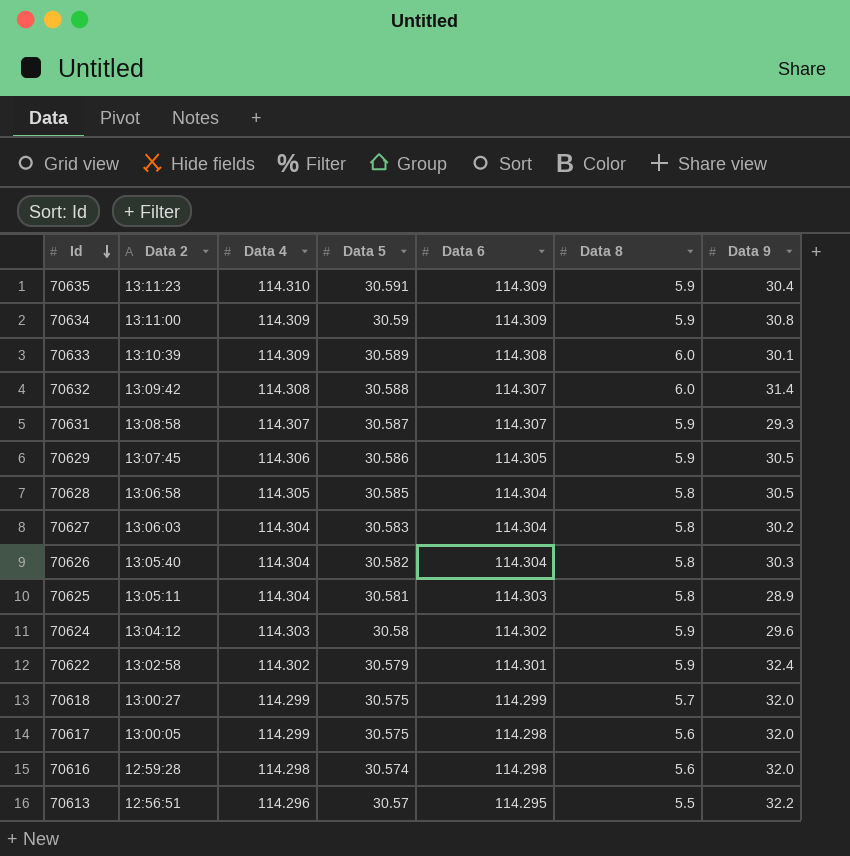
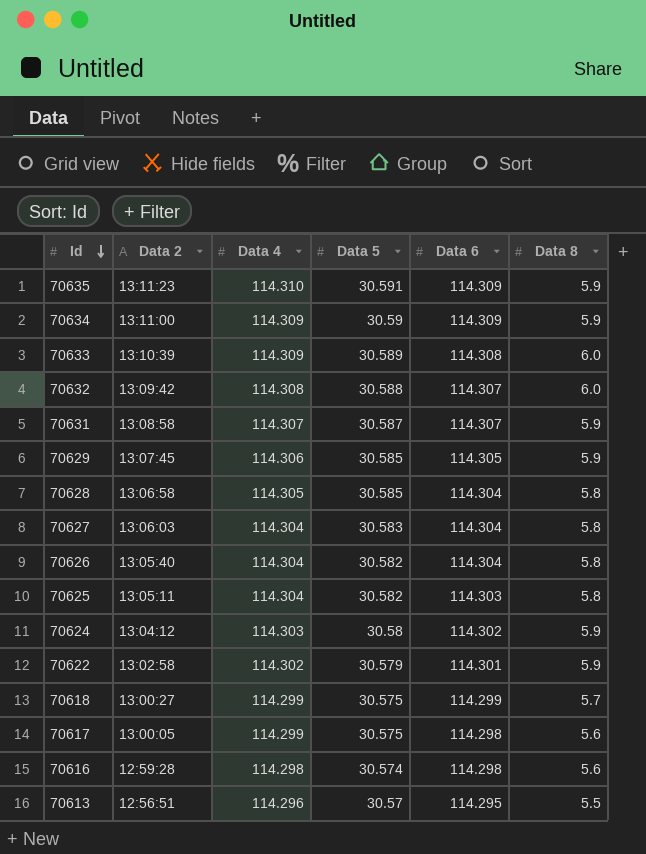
column Data 9 | position: 7 -> none
70629 | Data 5: 30.586 -> 30.585
70625 | Data 5: 30.581 -> 30.582

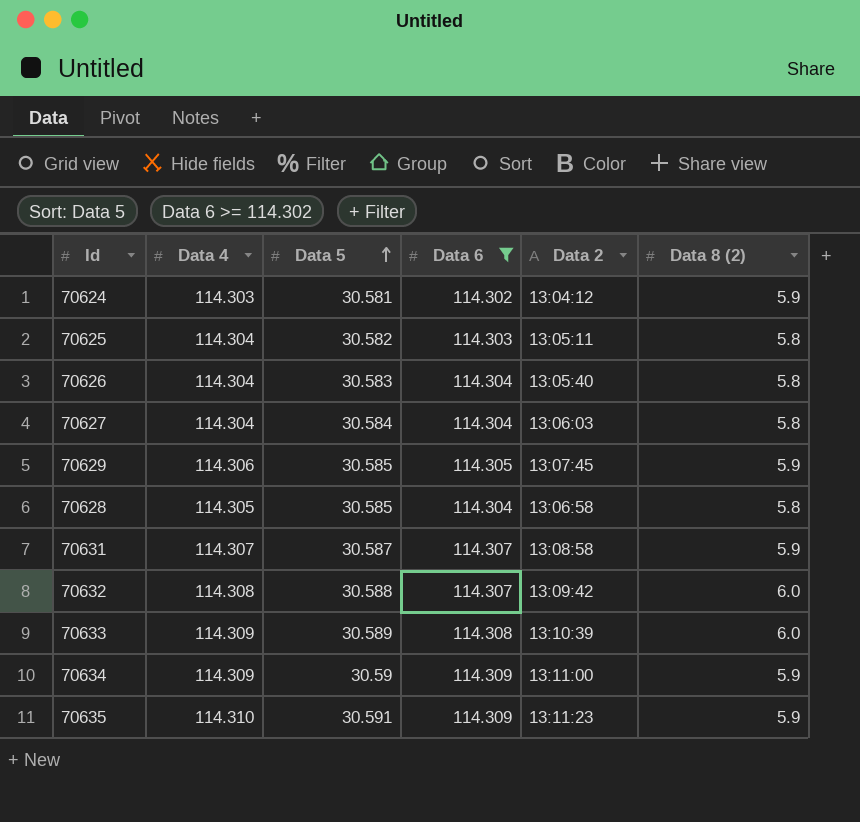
filter: none -> Data 6 >= 114.302
row order: Id descending -> Data 5 ascending
column Data 2 | position: 2 -> 5
column name: Data 8 -> Data 8 (2)
70624 | Data 5: 30.58 -> 30.581
70626 | Data 5: 30.582 -> 30.583
70627 | Data 5: 30.583 -> 30.584

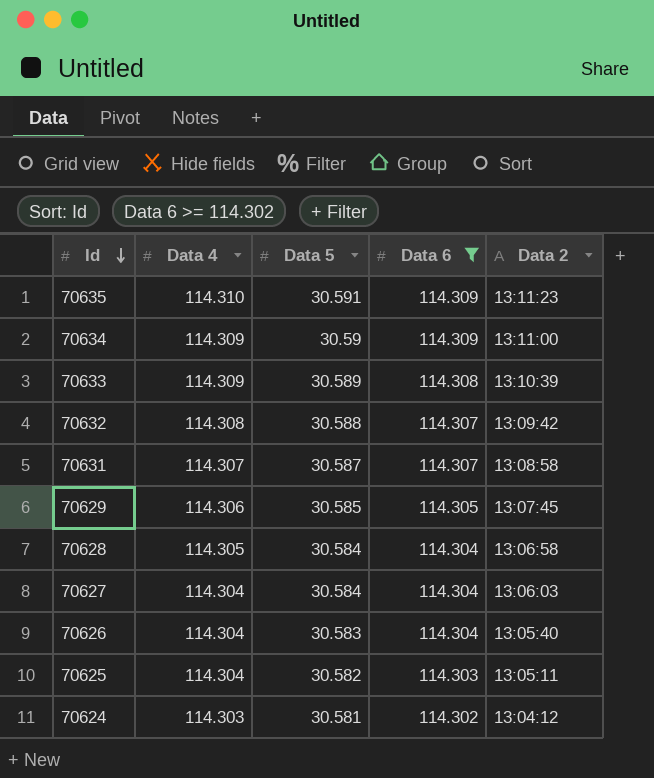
row order: Data 5 ascending -> Id descending
column Data 8 (2) | position: 6 -> none
70628 | Data 5: 30.585 -> 30.584

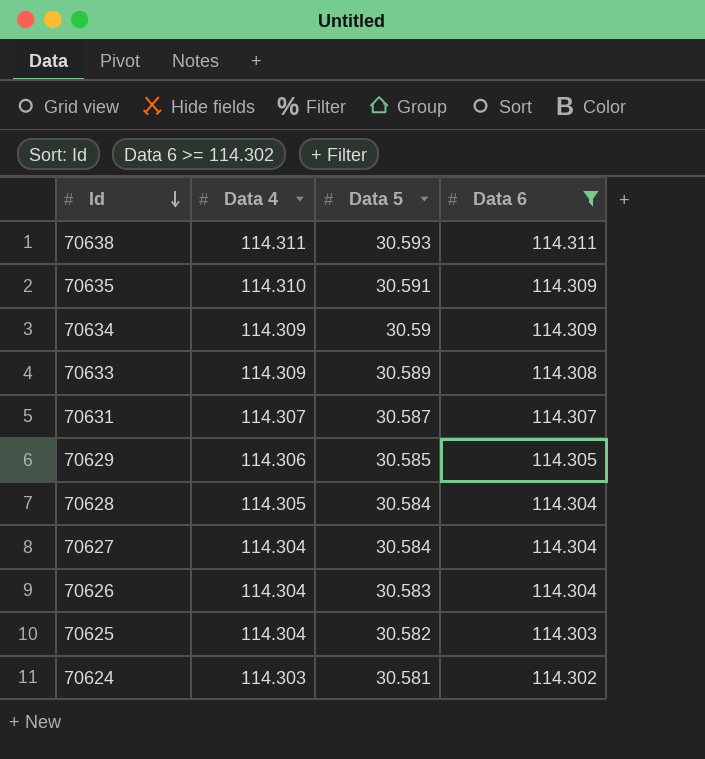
column Data 2 | position: 5 -> none
row 70632: 114.308 | 30.588 | 114.307 | 13:09:42 -> none
row 70638: none -> 114.311 | 30.593 | 114.311

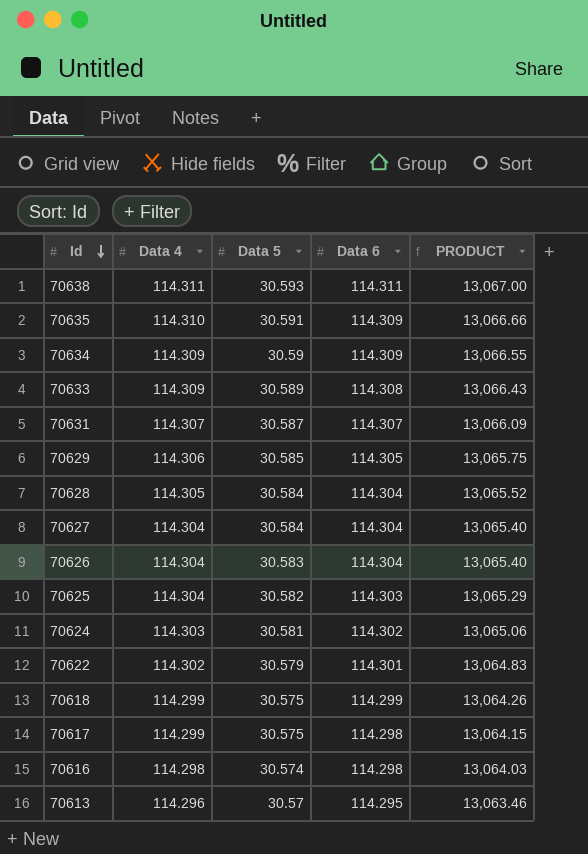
filter: Data 6 >= 114.302 -> none
column PRODUCT | formula: none -> [Data 4] * [Data 6]

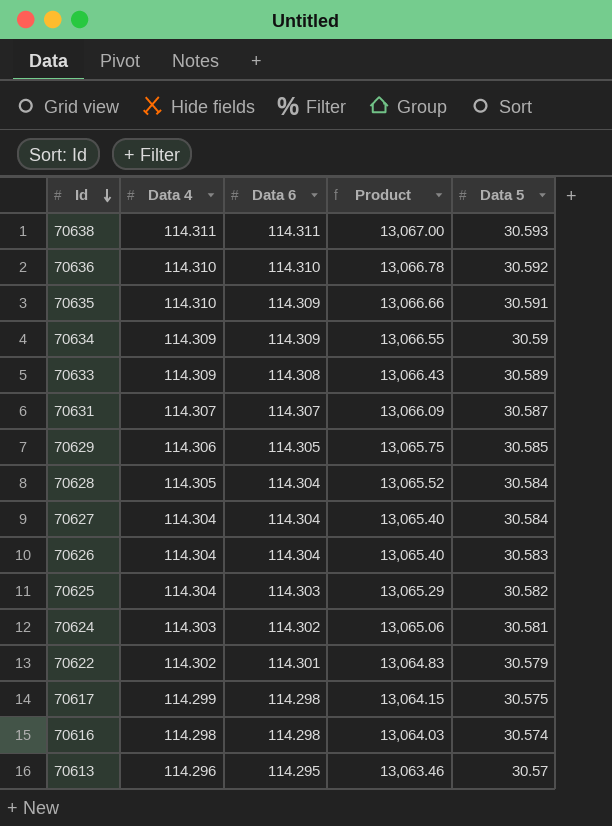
column name: PRODUCT -> Product
column Data 5 | position: 3 -> 5
row 70618: 114.299 | 30.575 | 114.299 | 13,064.26 -> none
row 70636: none -> 114.310 | 114.310 | 13,066.78 | 30.592

